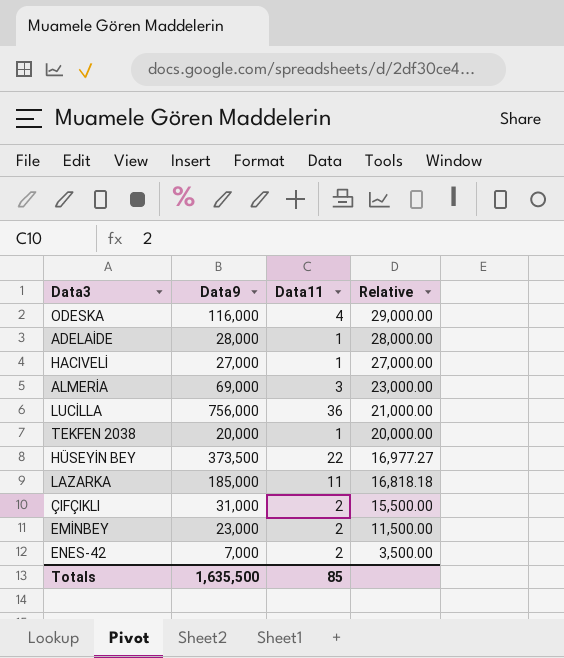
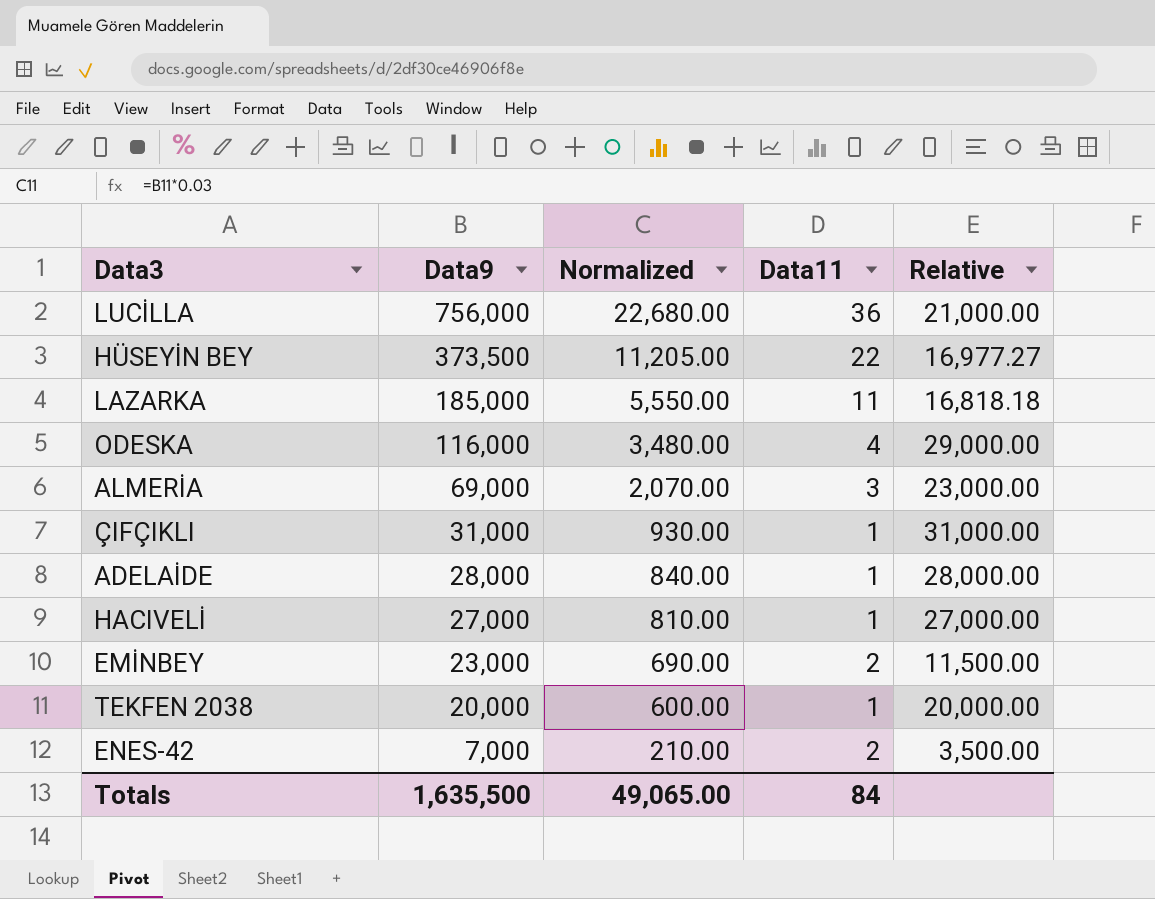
row order: Relative descending -> Data9 descending
column Normalized | formula: none -> [Data9] * 0.03
ÇIFÇIKLI | Data11: 2 -> 1
ÇIFÇIKLI | Relative: 15,500.00 -> 31,000.00
Totals | Data11: 85 -> 84

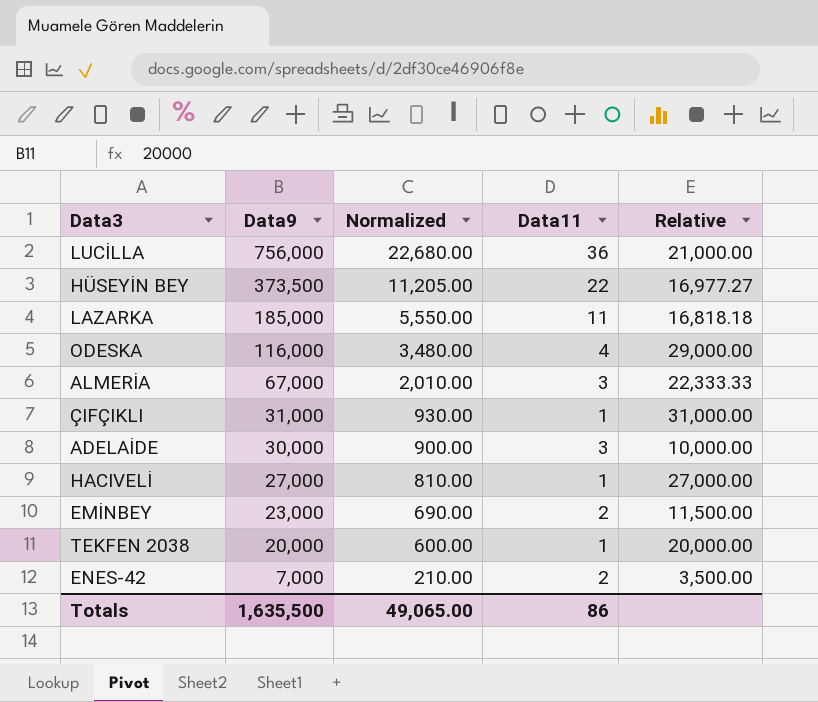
ALMERİA | Data9: 69,000 -> 67,000
ALMERİA | Normalized: 2,070.00 -> 2,010.00
ALMERİA | Relative: 23,000.00 -> 22,333.33
ADELAİDE | Data9: 28,000 -> 30,000
ADELAİDE | Normalized: 840.00 -> 900.00
ADELAİDE | Data11: 1 -> 3
ADELAİDE | Relative: 28,000.00 -> 10,000.00
Totals | Data11: 84 -> 86

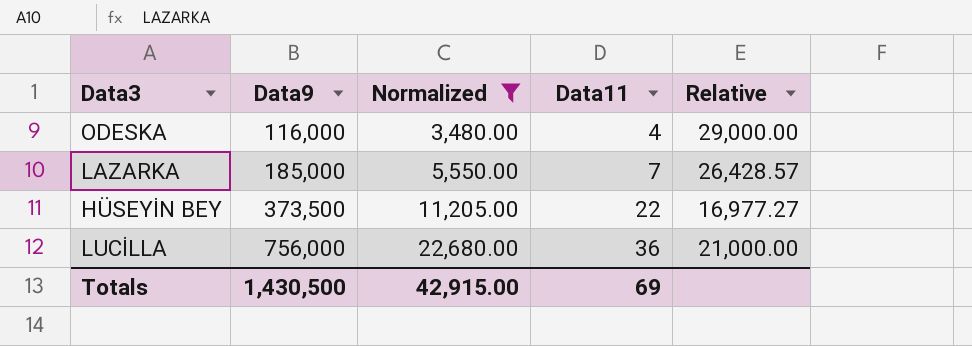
filter: none -> Normalized >= 3,480.00
row order: Data9 descending -> Data9 ascending
LAZARKA | Data11: 11 -> 7
LAZARKA | Relative: 16,818.18 -> 26,428.57
Totals | Data9: 1,635,500 -> 1,430,500
Totals | Normalized: 49,065.00 -> 42,915.00
Totals | Data11: 86 -> 69

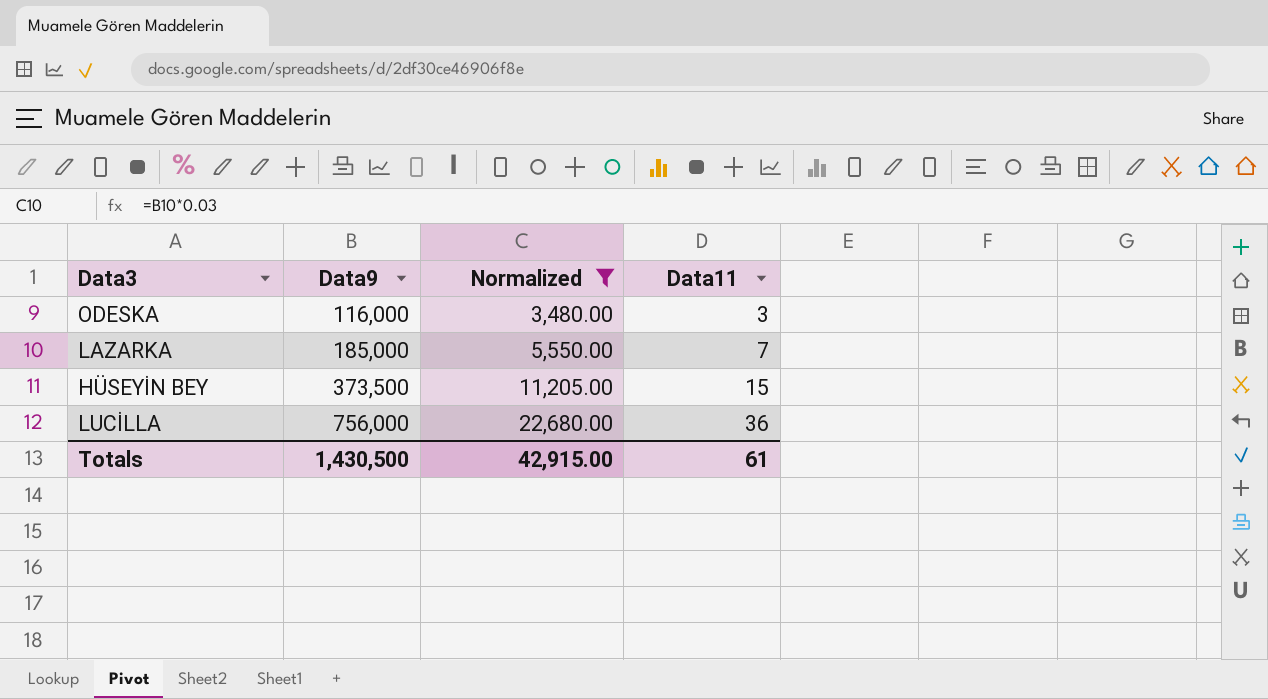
column Relative | formula: [Data9] / [Data11] -> none
ODESKA | Data11: 4 -> 3
HÜSEYİN BEY | Data11: 22 -> 15
Totals | Data11: 69 -> 61

